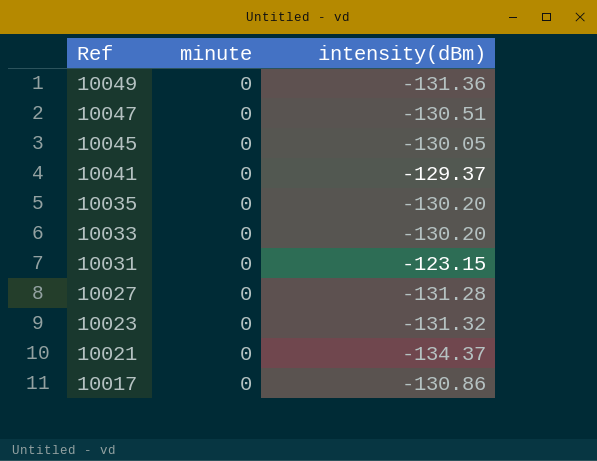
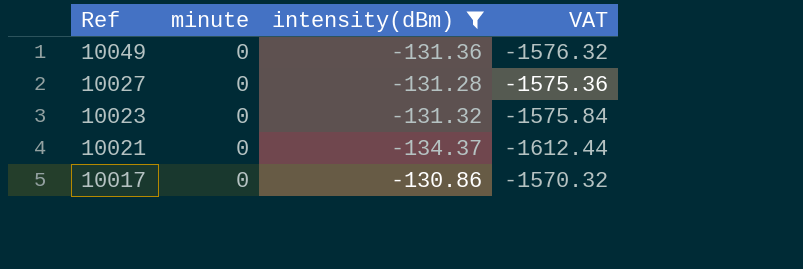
filter: none -> intensity(dBm) <= -130.86
column VAT | formula: none -> [intensity(dBm)] * 12

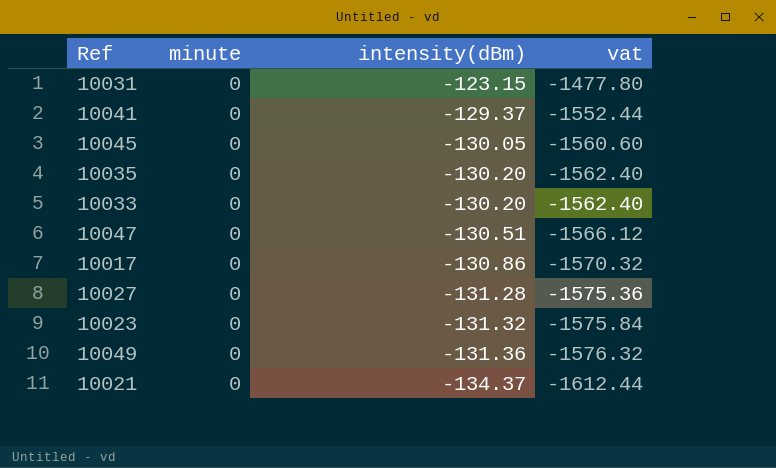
filter: intensity(dBm) <= -130.86 -> none
row order: Ref descending -> intensity(dBm) descending
column name: VAT -> vat

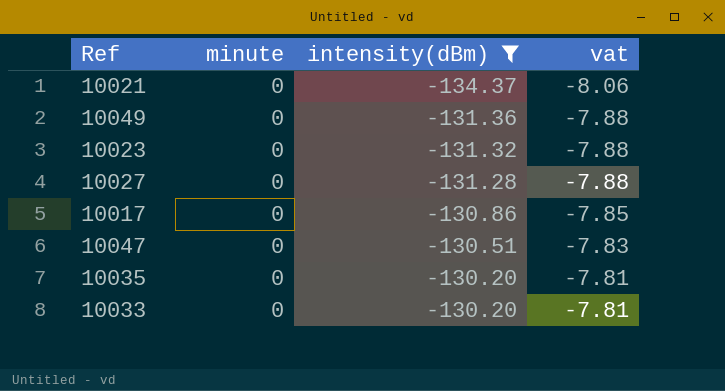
filter: none -> intensity(dBm) <= -130.20
row order: intensity(dBm) descending -> intensity(dBm) ascending
column vat | formula: [intensity(dBm)] * 12 -> [intensity(dBm)] * 0.06

